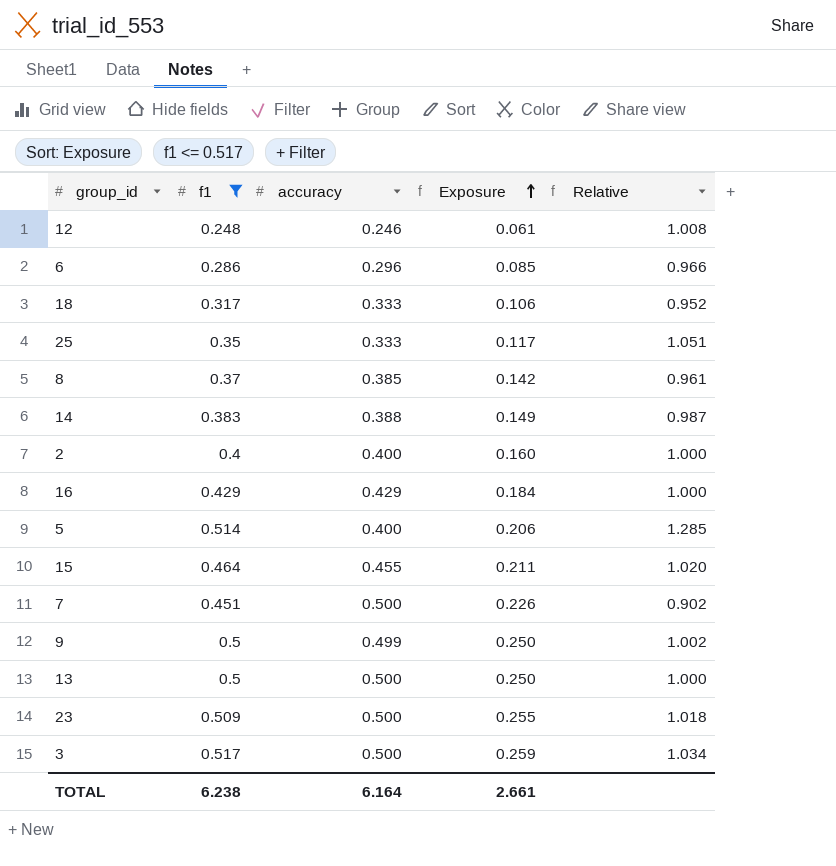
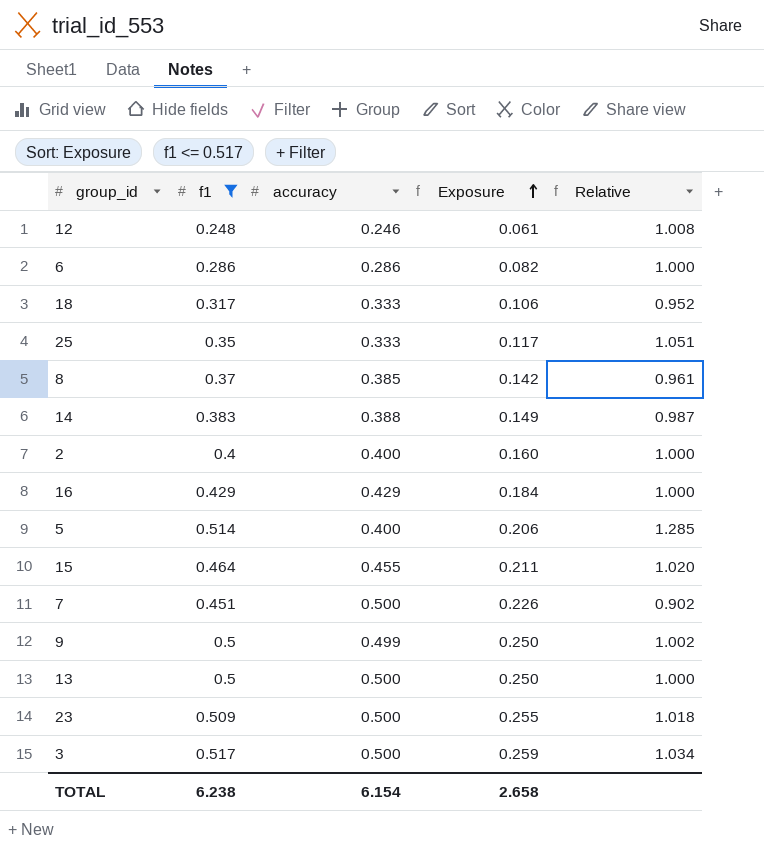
6 | accuracy: 0.296 -> 0.286
6 | Exposure: 0.085 -> 0.082
6 | Relative: 0.966 -> 1.000
TOTAL | accuracy: 6.164 -> 6.154
TOTAL | Exposure: 2.661 -> 2.658

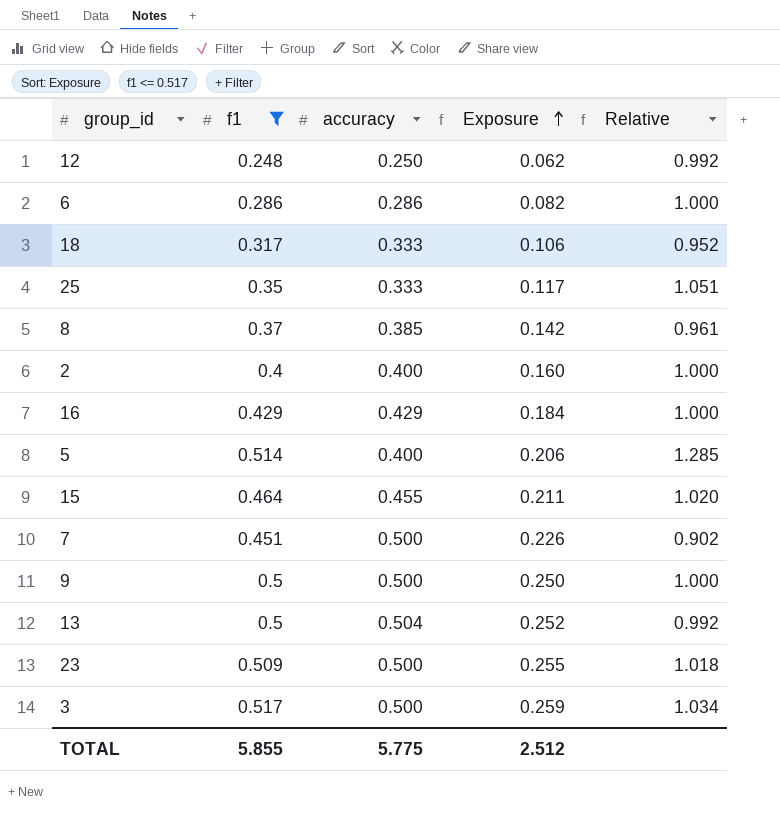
row 14: 0.383 | 0.388 | 0.149 | 0.987 -> none
12 | accuracy: 0.246 -> 0.250
12 | Exposure: 0.061 -> 0.062
12 | Relative: 1.008 -> 0.992
9 | accuracy: 0.499 -> 0.500
9 | Relative: 1.002 -> 1.000
13 | accuracy: 0.500 -> 0.504
13 | Exposure: 0.250 -> 0.252
13 | Relative: 1.000 -> 0.992
TOTAL | f1: 6.238 -> 5.855
TOTAL | accuracy: 6.154 -> 5.775
TOTAL | Exposure: 2.658 -> 2.512

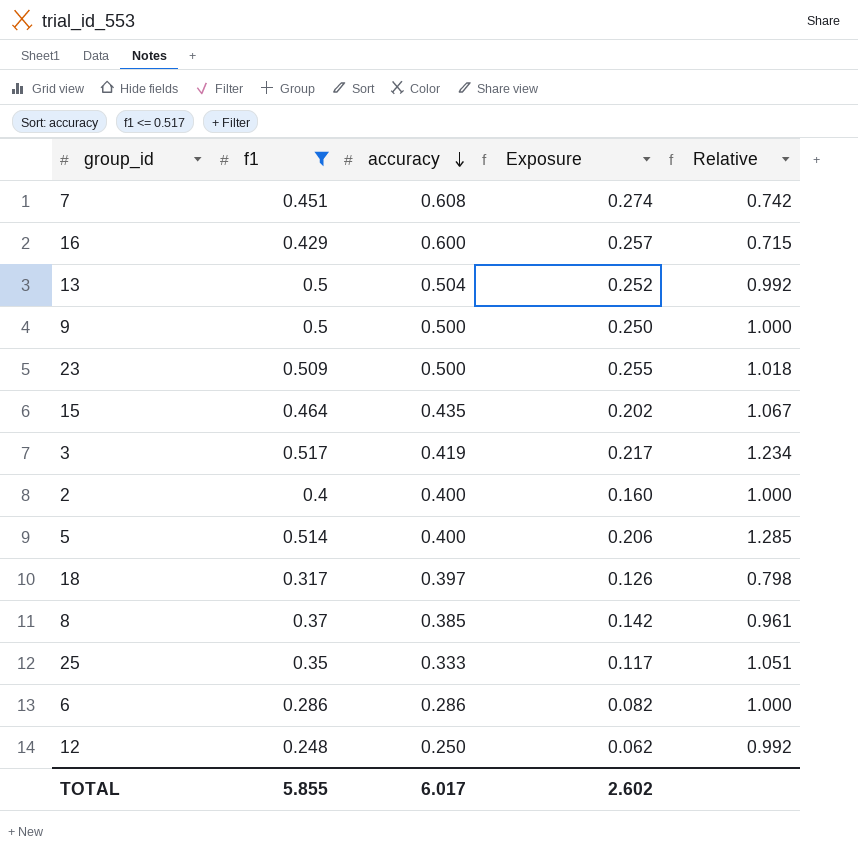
row order: Exposure ascending -> accuracy descending
7 | accuracy: 0.500 -> 0.608
7 | Exposure: 0.226 -> 0.274
7 | Relative: 0.902 -> 0.742
16 | accuracy: 0.429 -> 0.600
16 | Exposure: 0.184 -> 0.257
16 | Relative: 1.000 -> 0.715
15 | accuracy: 0.455 -> 0.435
15 | Exposure: 0.211 -> 0.202
15 | Relative: 1.020 -> 1.067
3 | accuracy: 0.500 -> 0.419
3 | Exposure: 0.259 -> 0.217
3 | Relative: 1.034 -> 1.234
18 | accuracy: 0.333 -> 0.397
18 | Exposure: 0.106 -> 0.126
18 | Relative: 0.952 -> 0.798
TOTAL | accuracy: 5.775 -> 6.017
TOTAL | Exposure: 2.512 -> 2.602

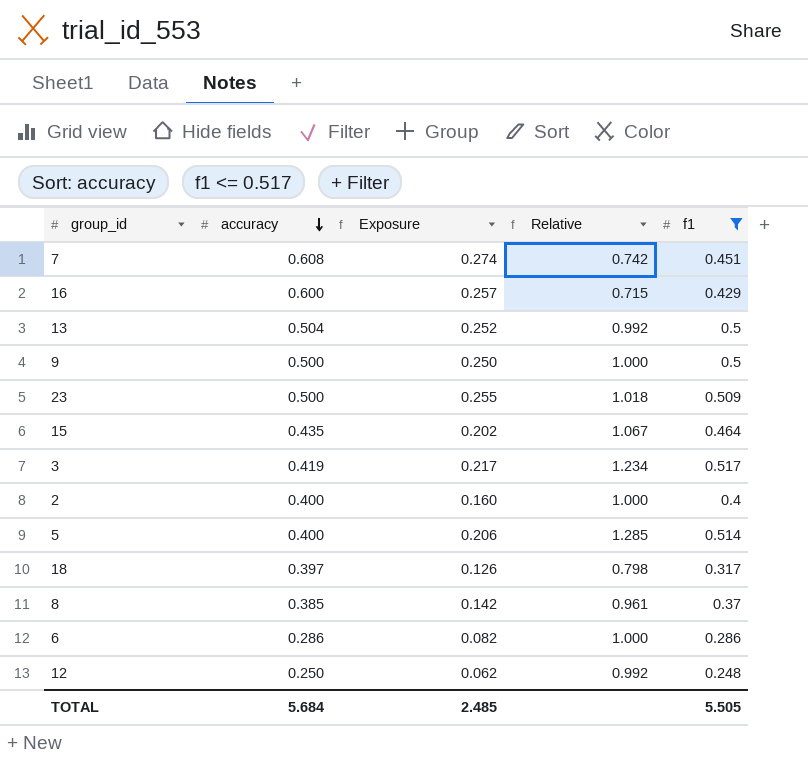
column f1 | position: 2 -> 5
row 25: 0.35 | 0.333 | 0.117 | 1.051 -> none
TOTAL | accuracy: 6.017 -> 5.684
TOTAL | Exposure: 2.602 -> 2.485
TOTAL | f1: 5.855 -> 5.505

